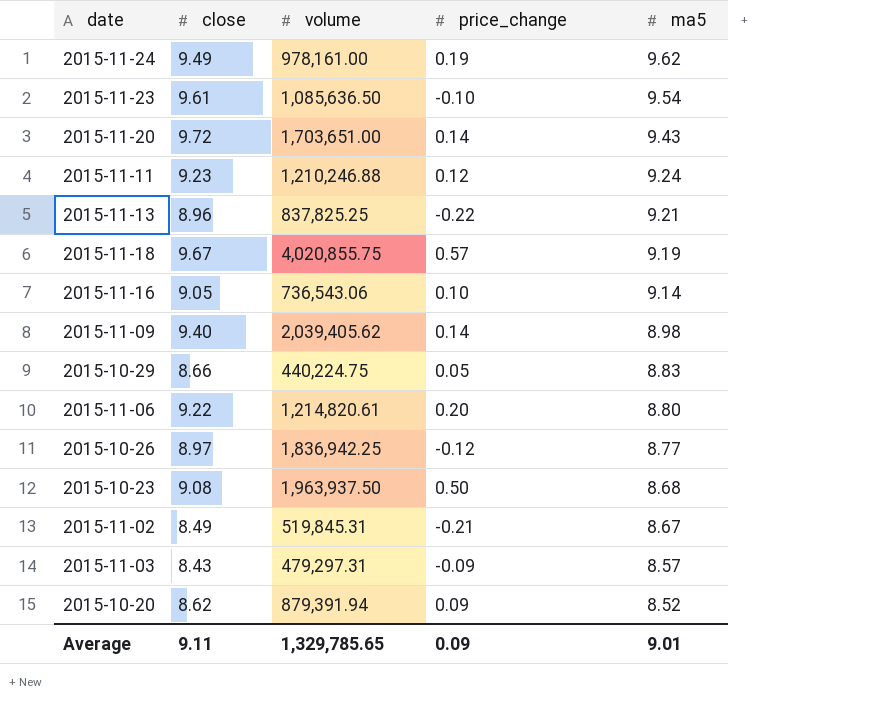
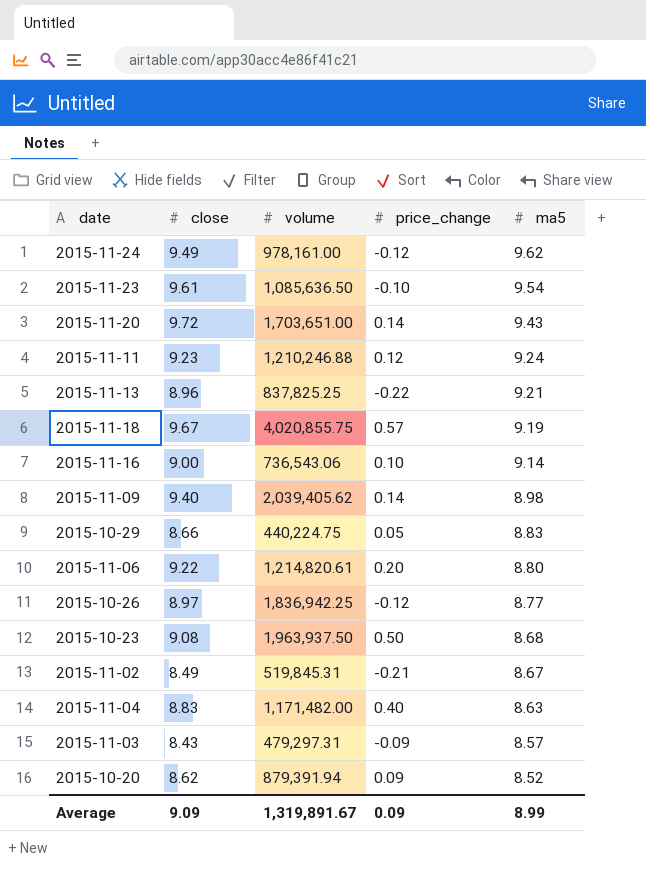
2015-11-24 | price_change: 0.19 -> -0.12
2015-11-16 | close: 9.05 -> 9.00
row 2015-11-04: none -> 8.83 | 1,171,482.00 | 0.40 | 8.63
Average | close: 9.11 -> 9.09
Average | volume: 1,329,785.65 -> 1,319,891.67
Average | ma5: 9.01 -> 8.99

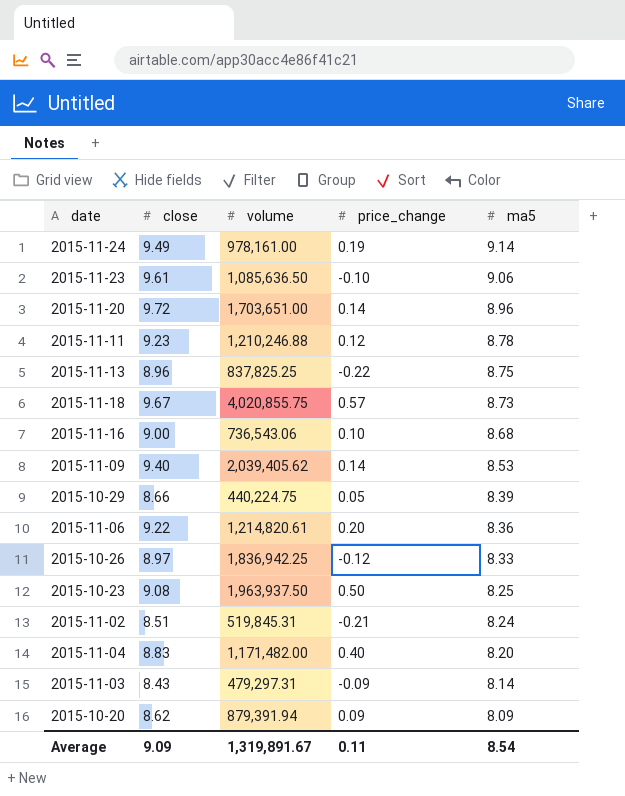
2015-11-24 | price_change: -0.12 -> 0.19
2015-11-24 | ma5: 9.62 -> 9.14
2015-11-23 | ma5: 9.54 -> 9.06
2015-11-20 | ma5: 9.43 -> 8.96
2015-11-11 | ma5: 9.24 -> 8.78
2015-11-13 | ma5: 9.21 -> 8.75
2015-11-18 | ma5: 9.19 -> 8.73
2015-11-16 | ma5: 9.14 -> 8.68
2015-11-09 | ma5: 8.98 -> 8.53
2015-10-29 | ma5: 8.83 -> 8.39
2015-11-06 | ma5: 8.80 -> 8.36
2015-10-26 | ma5: 8.77 -> 8.33
2015-10-23 | ma5: 8.68 -> 8.25
2015-11-02 | close: 8.49 -> 8.51
2015-11-02 | ma5: 8.67 -> 8.24
2015-11-04 | ma5: 8.63 -> 8.20
2015-11-03 | ma5: 8.57 -> 8.14
2015-10-20 | ma5: 8.52 -> 8.09
Average | price_change: 0.09 -> 0.11
Average | ma5: 8.99 -> 8.54

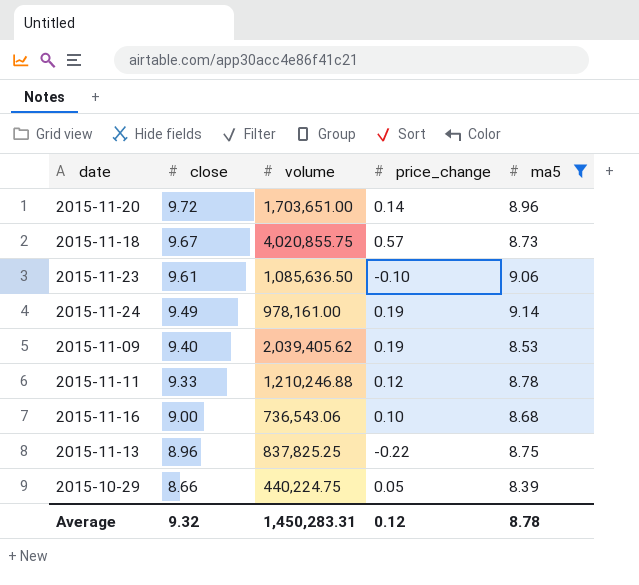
filter: none -> ma5 >= 8.39
row order: ma5 descending -> close descending
2015-11-09 | price_change: 0.14 -> 0.19
2015-11-11 | close: 9.23 -> 9.33
Average | close: 9.09 -> 9.32
Average | volume: 1,319,891.67 -> 1,450,283.31
Average | price_change: 0.11 -> 0.12
Average | ma5: 8.54 -> 8.78

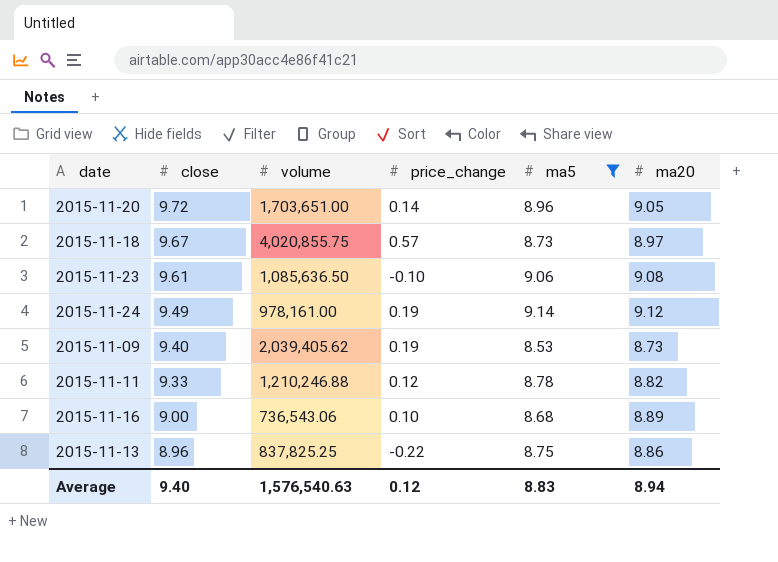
column ma20 | position: none -> 6
row 2015-10-29: 8.66 | 440,224.75 | 0.05 | 8.39 -> none
Average | close: 9.32 -> 9.40
Average | volume: 1,450,283.31 -> 1,576,540.63
Average | ma5: 8.78 -> 8.83

